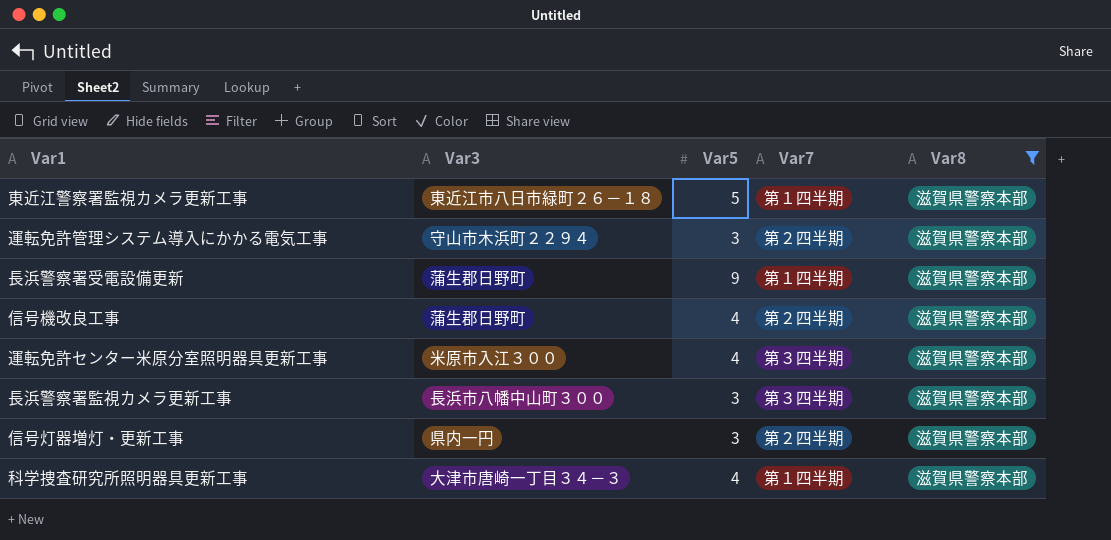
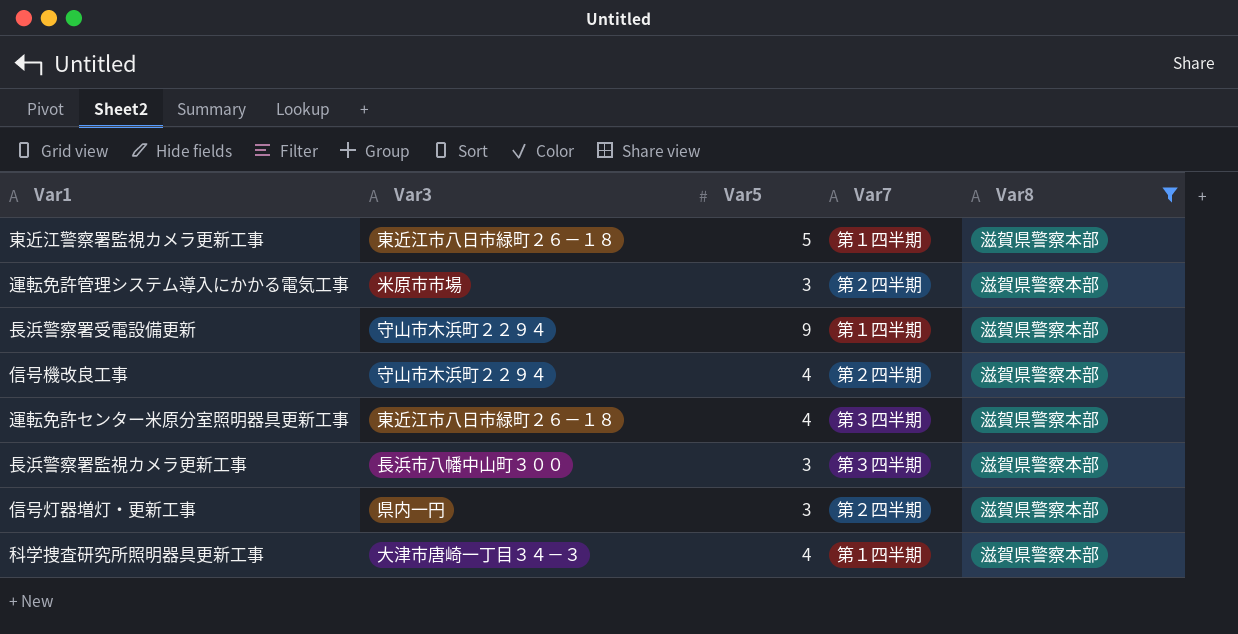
運転免許管理システム導入にかかる電気工事 | Var3: 守山市木浜町２２９４ -> 米原市市場
長浜警察署受電設備更新 | Var3: 蒲生郡日野町 -> 守山市木浜町２２９４
信号機改良工事 | Var3: 蒲生郡日野町 -> 守山市木浜町２２９４
運転免許センター米原分室照明器具更新工事 | Var3: 米原市入江３００ -> 東近江市八日市緑町２６－１８

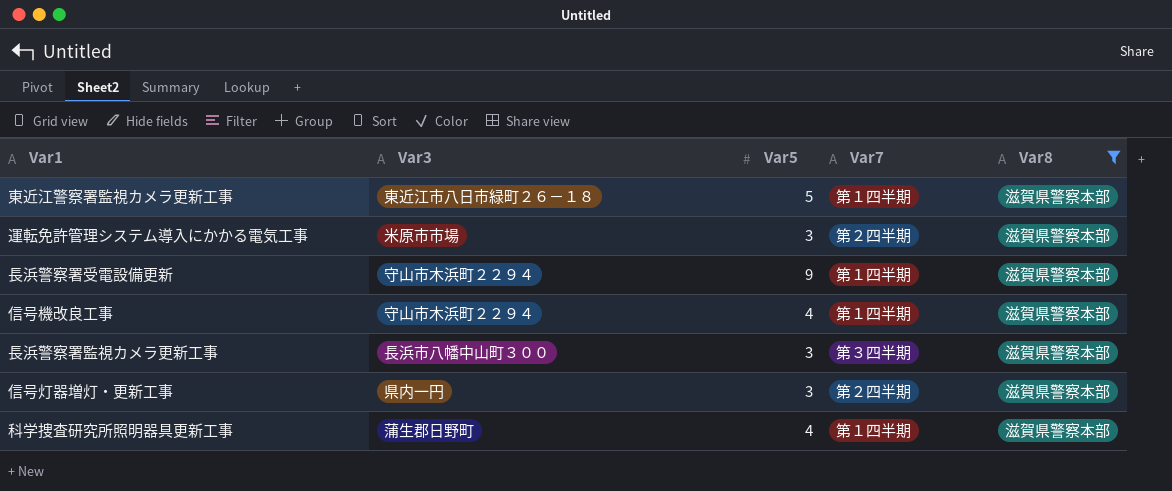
row 運転免許センター米原分室照明器具更新工事: 東近江市八日市緑町２６－１８ | 4 | 第３四半期 | 滋賀県警察本部 -> none
信号機改良工事 | Var7: 第２四半期 -> 第１四半期
科学捜査研究所照明器具更新工事 | Var3: 大津市唐崎一丁目３４－３ -> 蒲生郡日野町

